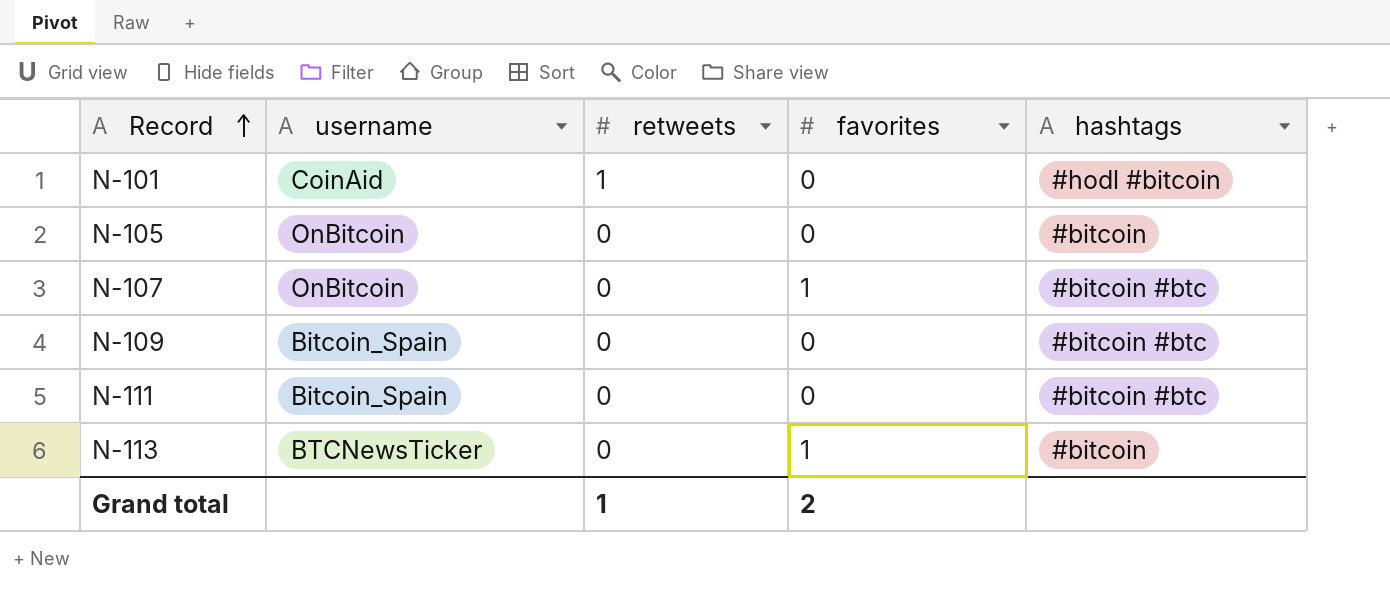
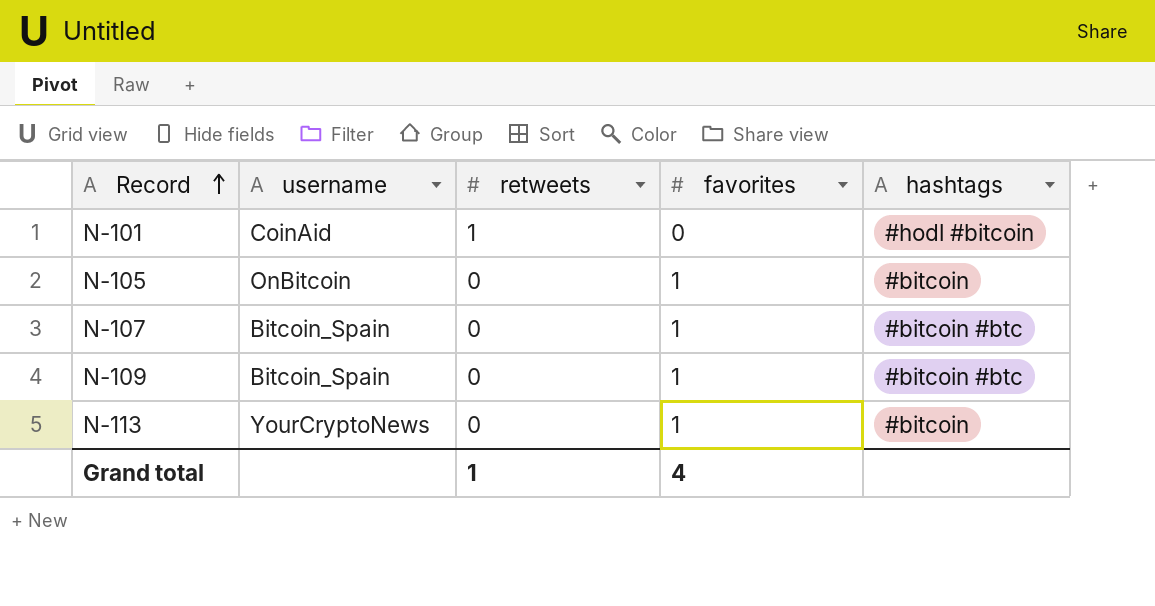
row N-111: Bitcoin_Spain | 0 | 0 | #bitcoin #btc -> none
N-105 | favorites: 0 -> 1
N-107 | username: OnBitcoin -> Bitcoin_Spain
N-109 | favorites: 0 -> 1
N-113 | username: BTCNewsTicker -> YourCryptoNews
Grand total | favorites: 2 -> 4

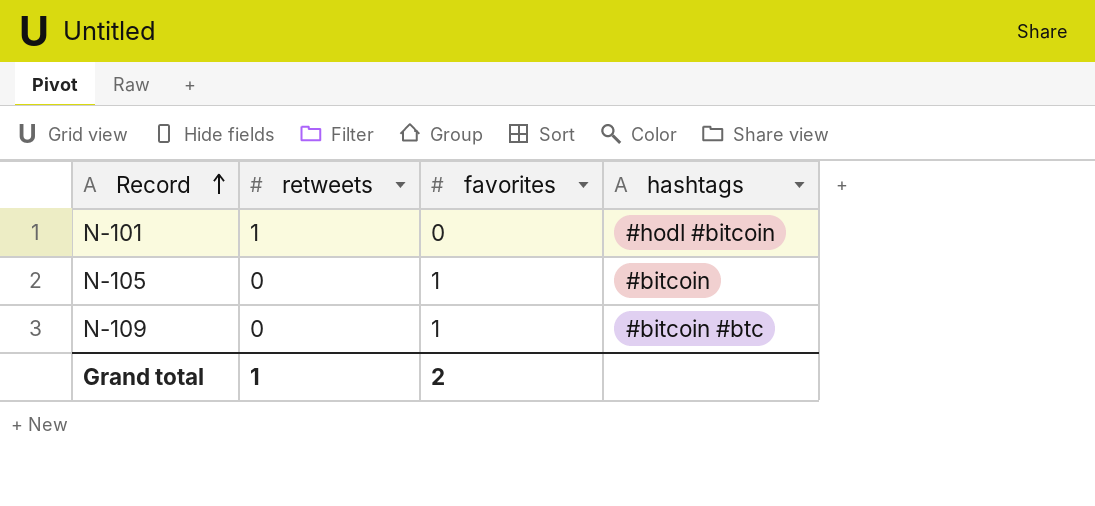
column username | position: 2 -> none
row N-107: Bitcoin_Spain | 0 | 1 | #bitcoin #btc -> none
row N-113: YourCryptoNews | 0 | 1 | #bitcoin -> none
Grand total | favorites: 4 -> 2

